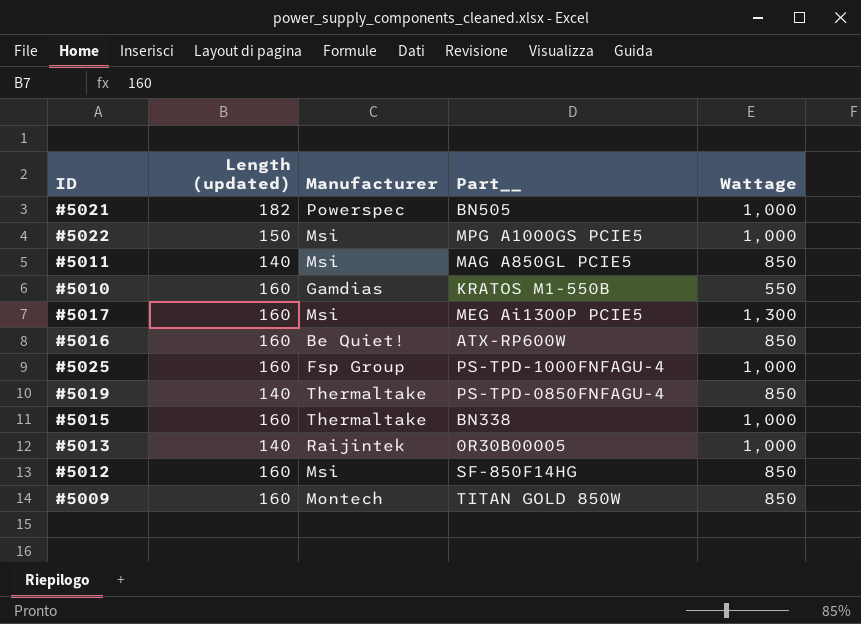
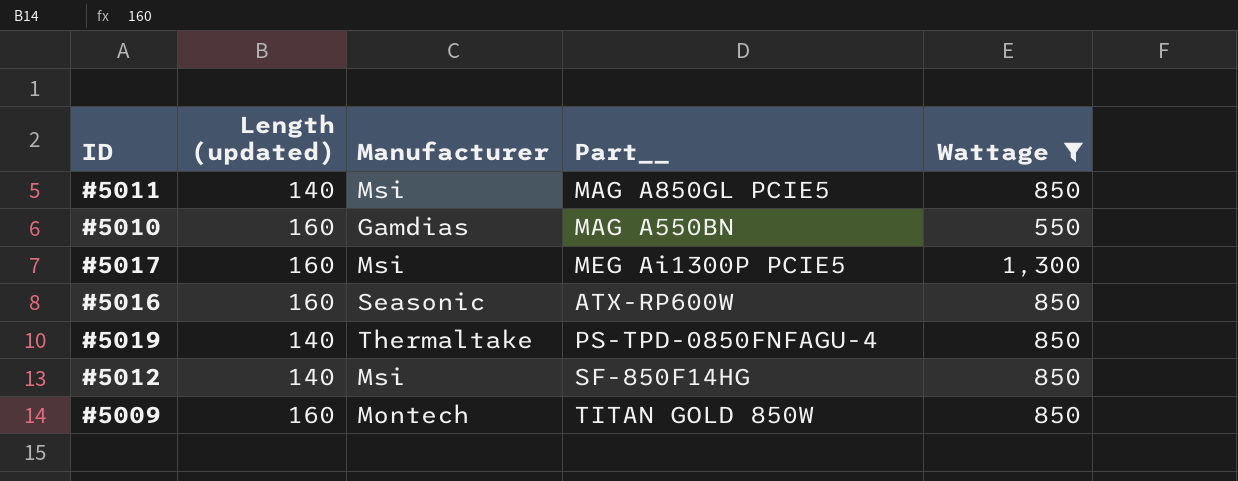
filter: none -> Wattage != 1,000
#5010 | Part__: KRATOS M1-550B -> MAG A550BN
#5016 | Manufacturer: Be Quiet! -> Seasonic
#5012 | Length (updated): 160 -> 140

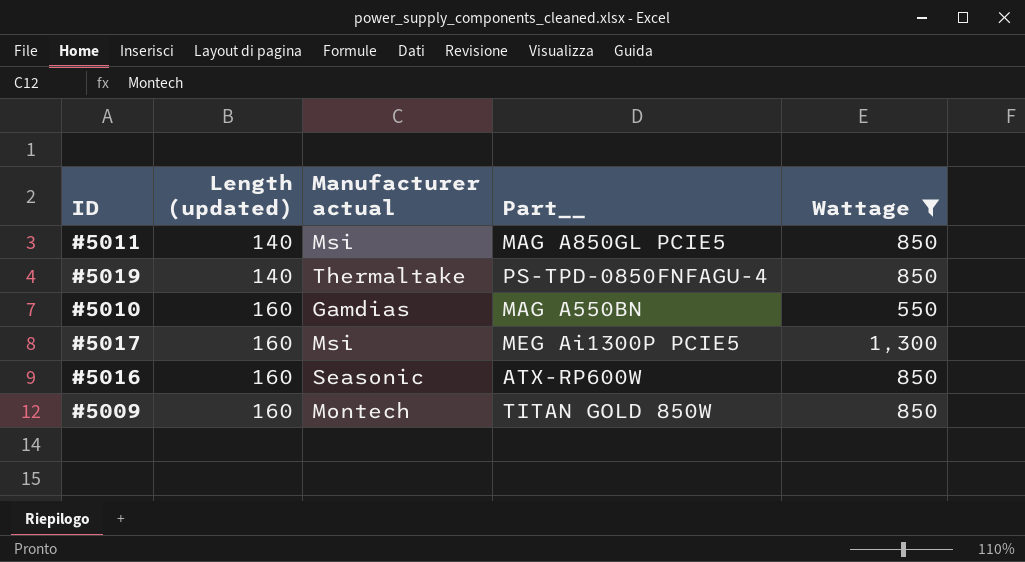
row order: none -> Length (updated) ascending
column name: Manufacturer -> Manufacturer actual
row #5012: 140 | Msi | SF-850F14HG | 850 -> none

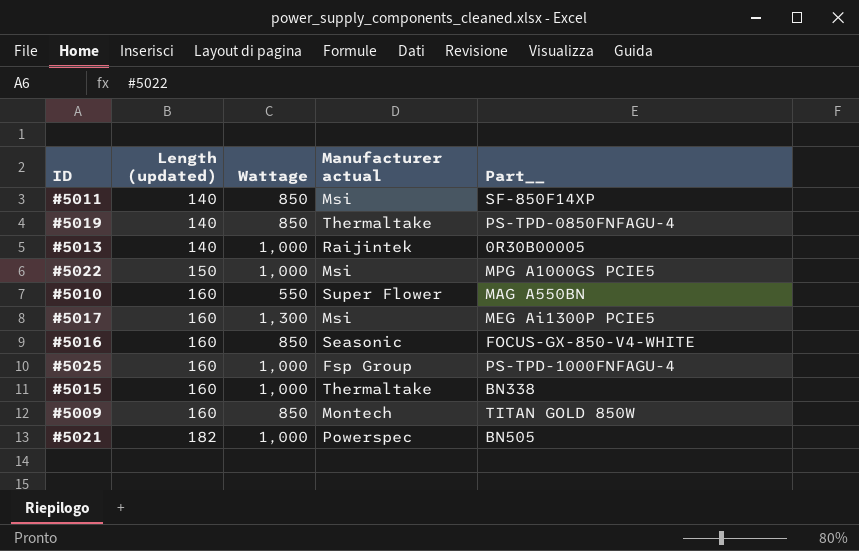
filter: Wattage != 1,000 -> none
column Wattage | position: 5 -> 3
#5011 | Part__: MAG A850GL PCIE5 -> SF-850F14XP
#5010 | Manufacturer actual: Gamdias -> Super Flower
#5016 | Part__: ATX-RP600W -> FOCUS-GX-850-V4-WHITE

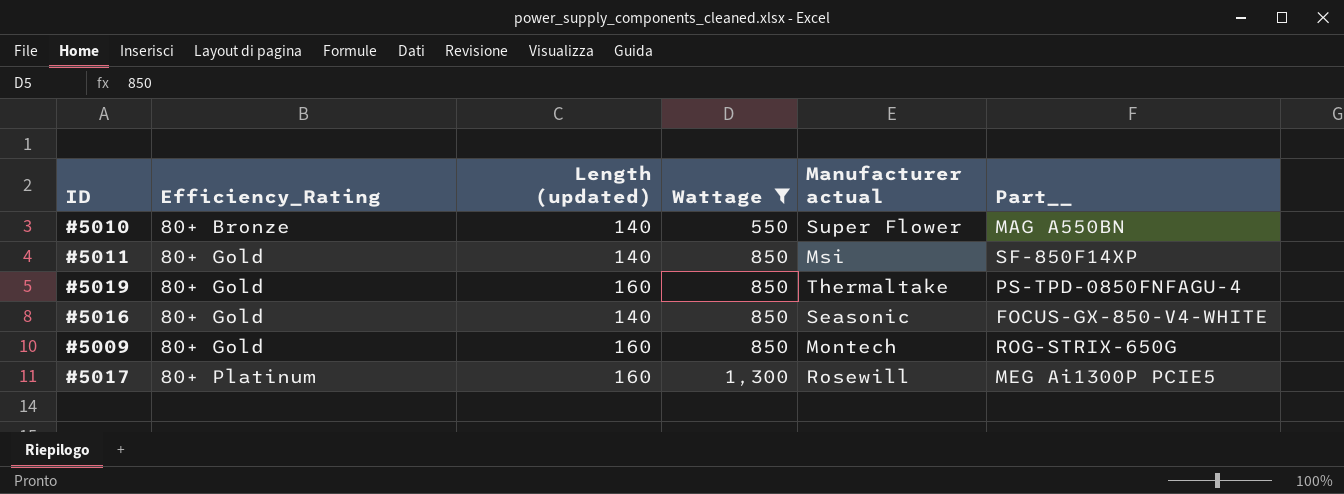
filter: none -> Wattage != 1,000
row order: Length (updated) ascending -> Efficiency_Rating ascending
column Efficiency_Rating | position: none -> 2
#5010 | Length (updated): 160 -> 140
#5019 | Length (updated): 140 -> 160
#5016 | Length (updated): 160 -> 140
#5009 | Part__: TITAN GOLD 850W -> ROG-STRIX-650G
#5017 | Manufacturer actual: Msi -> Rosewill

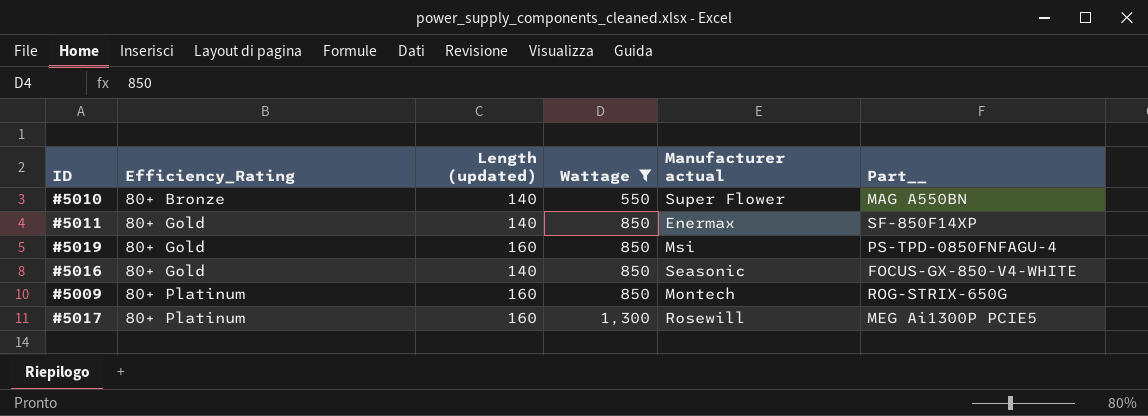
#5011 | Manufacturer actual: Msi -> Enermax
#5019 | Manufacturer actual: Thermaltake -> Msi
#5009 | Efficiency_Rating: 80+ Gold -> 80+ Platinum

